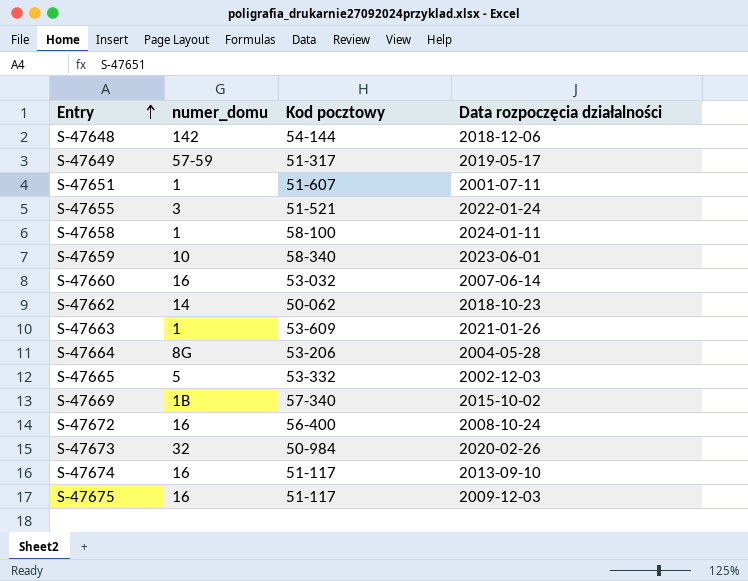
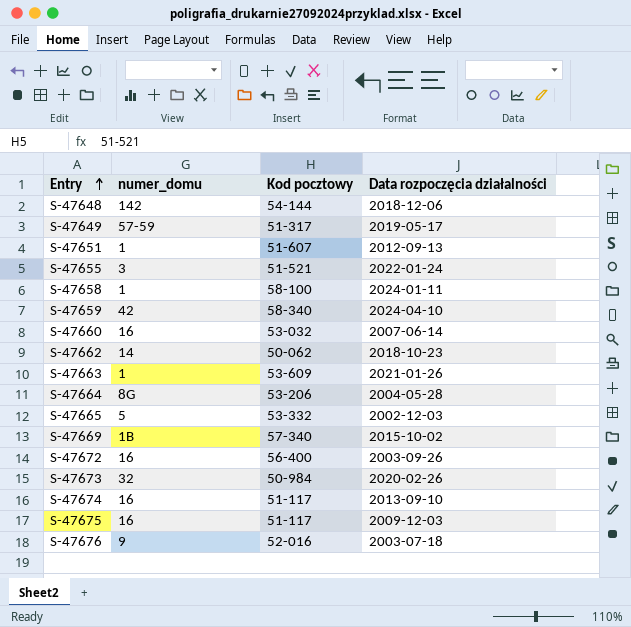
S-47651 | Data rozpoczęcia działalności: 2001-07-11 -> 2012-09-13
S-47659 | numer_domu: 10 -> 42
S-47659 | Data rozpoczęcia działalności: 2023-06-01 -> 2024-04-10
S-47672 | Data rozpoczęcia działalności: 2008-10-24 -> 2003-09-26
row S-47676: none -> 9 | 52-016 | 2003-07-18

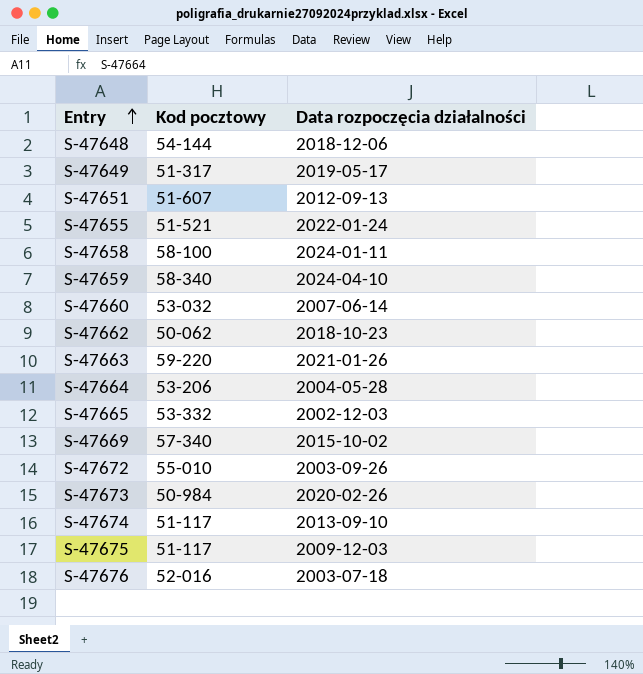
column numer_domu | position: 2 -> none
S-47663 | Kod pocztowy: 53-609 -> 59-220
S-47672 | Kod pocztowy: 56-400 -> 55-010

